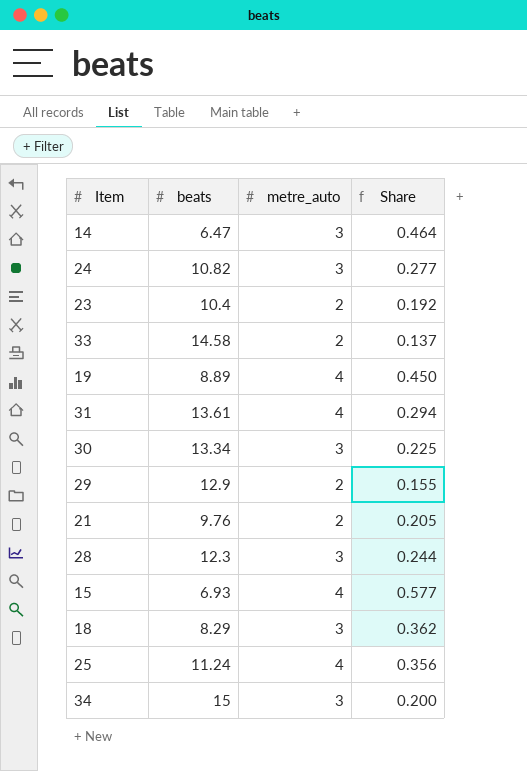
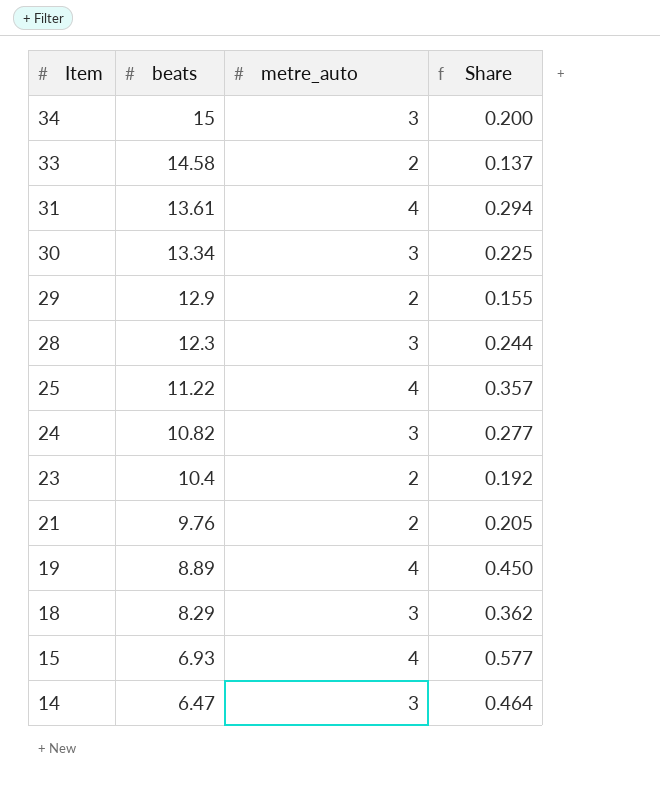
row order: none -> Item descending
25 | beats: 11.24 -> 11.22
25 | Share: 0.356 -> 0.357

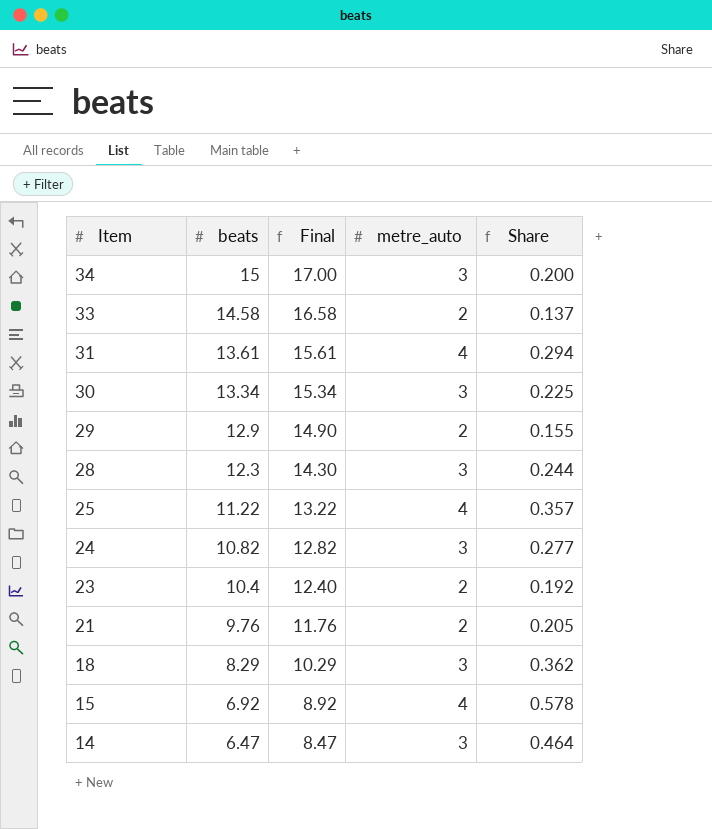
column Final | formula: none -> [beats] + 2
row 19: 8.89 | 4 | 0.450 -> none
15 | beats: 6.93 -> 6.92
15 | Share: 0.577 -> 0.578

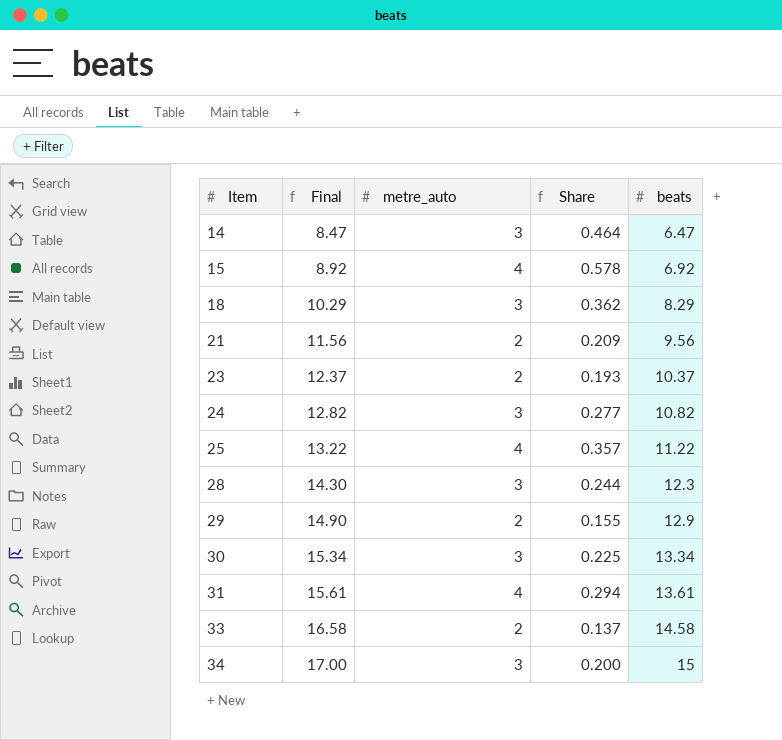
row order: Item descending -> Item ascending
column beats | position: 2 -> 5
21 | Final: 11.76 -> 11.56
21 | Share: 0.205 -> 0.209
21 | beats: 9.76 -> 9.56
23 | Final: 12.40 -> 12.37
23 | Share: 0.192 -> 0.193
23 | beats: 10.4 -> 10.37

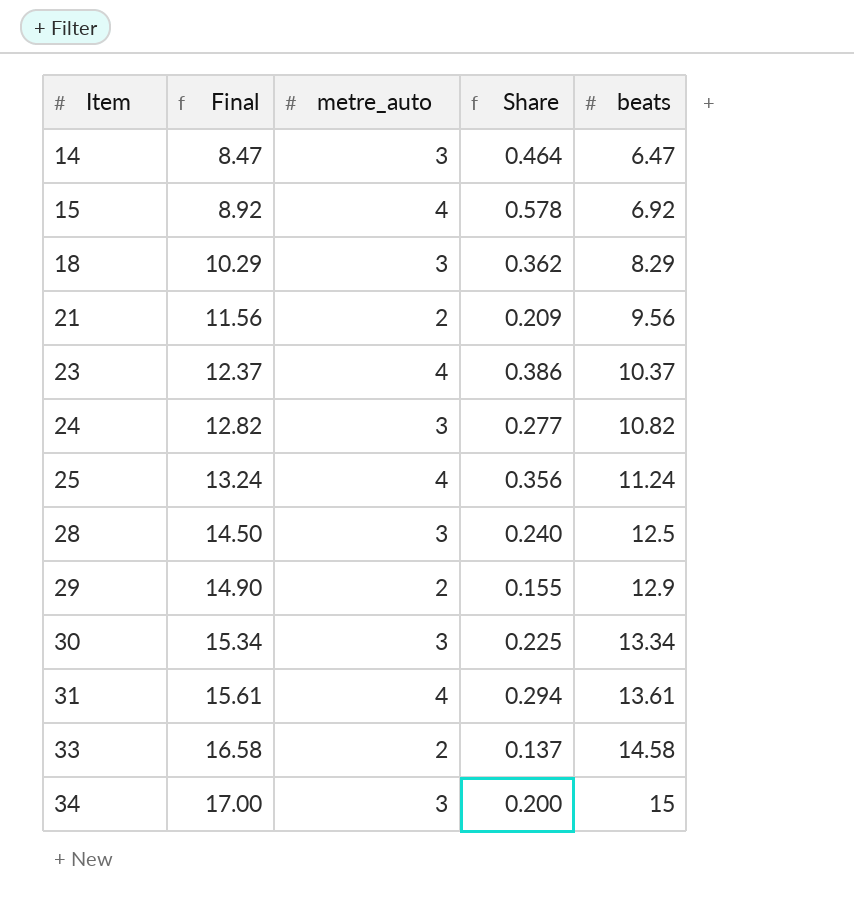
23 | metre_auto: 2 -> 4
23 | Share: 0.193 -> 0.386
25 | Final: 13.22 -> 13.24
25 | Share: 0.357 -> 0.356
25 | beats: 11.22 -> 11.24
28 | Final: 14.30 -> 14.50
28 | Share: 0.244 -> 0.240
28 | beats: 12.3 -> 12.5

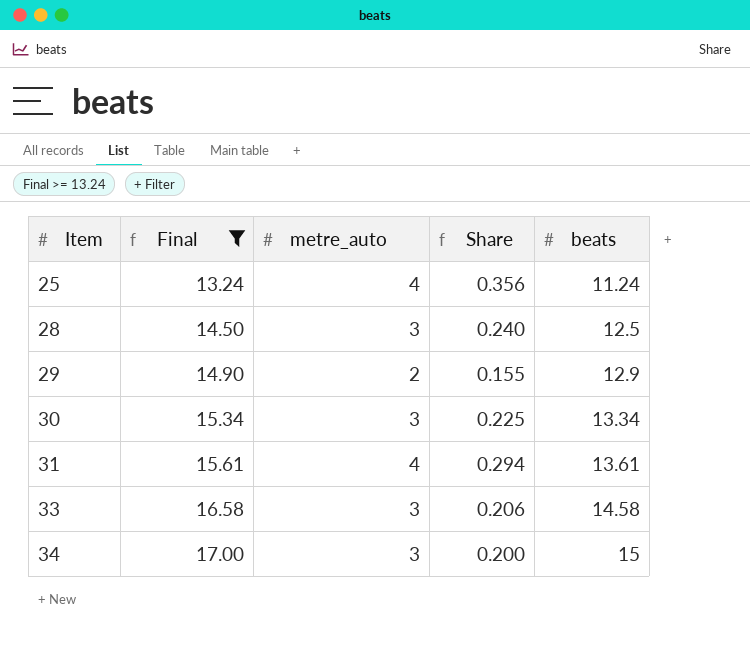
filter: none -> Final >= 13.24
33 | metre_auto: 2 -> 3
33 | Share: 0.137 -> 0.206

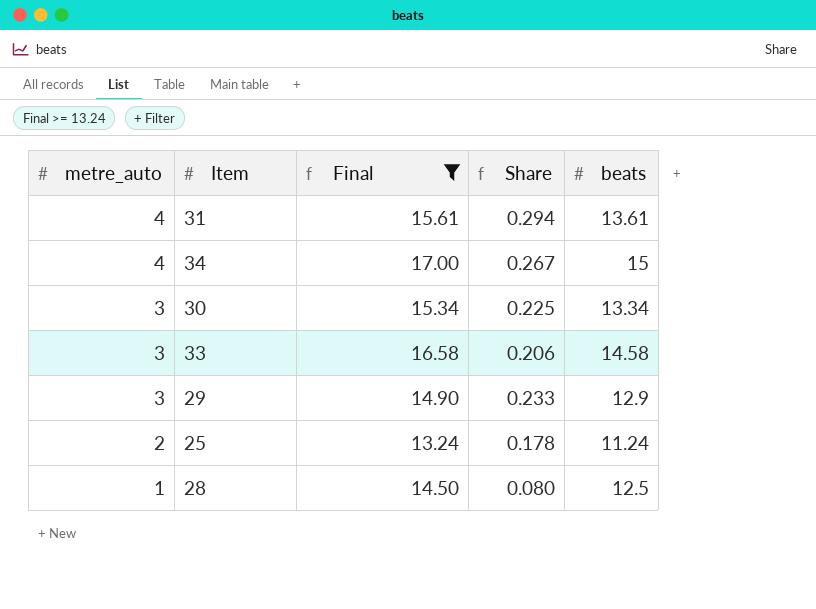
row order: Item ascending -> metre_auto descending
column metre_auto | position: 3 -> 1
34 | metre_auto: 3 -> 4
34 | Share: 0.200 -> 0.267
29 | metre_auto: 2 -> 3
29 | Share: 0.155 -> 0.233
25 | metre_auto: 4 -> 2
25 | Share: 0.356 -> 0.178
28 | metre_auto: 3 -> 1
28 | Share: 0.240 -> 0.080

